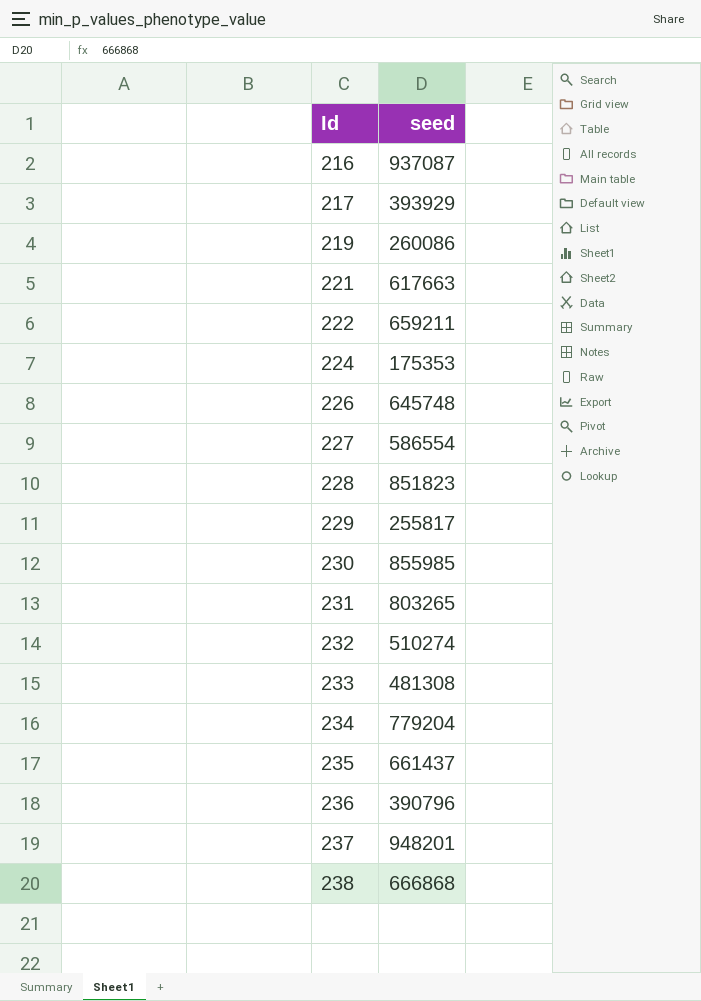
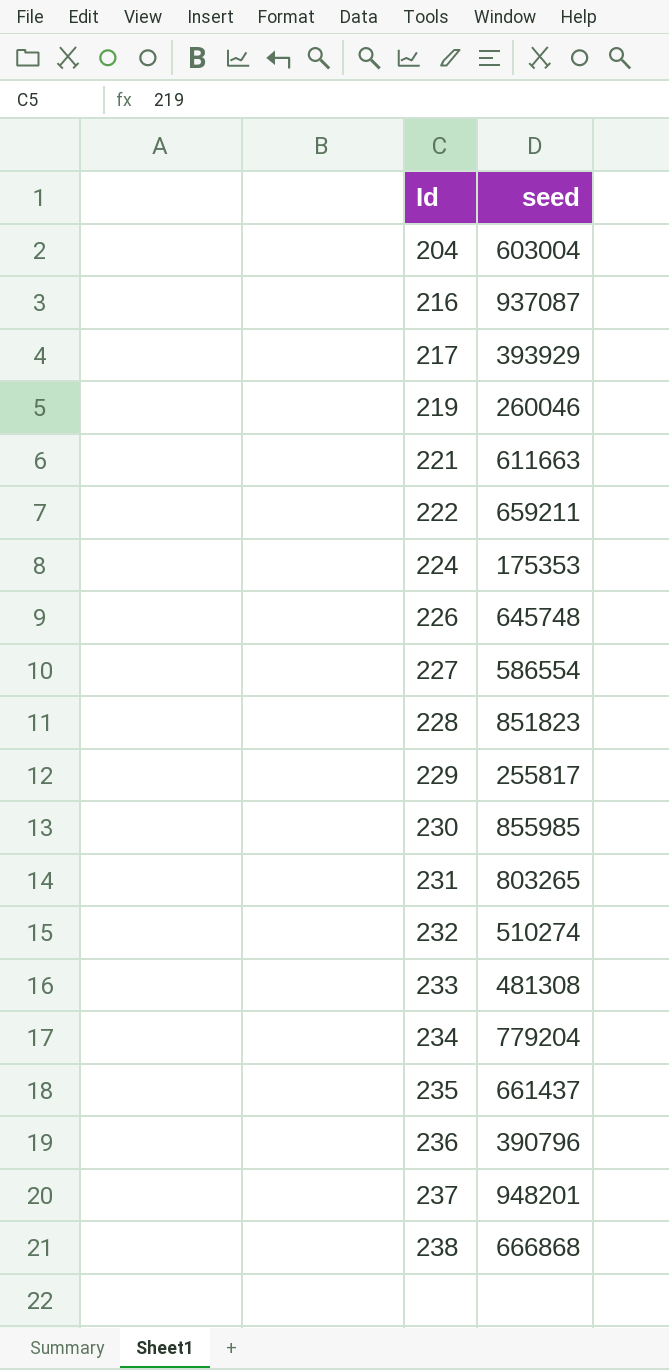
row 204: none -> 603004
219 | seed: 260086 -> 260046
221 | seed: 617663 -> 611663

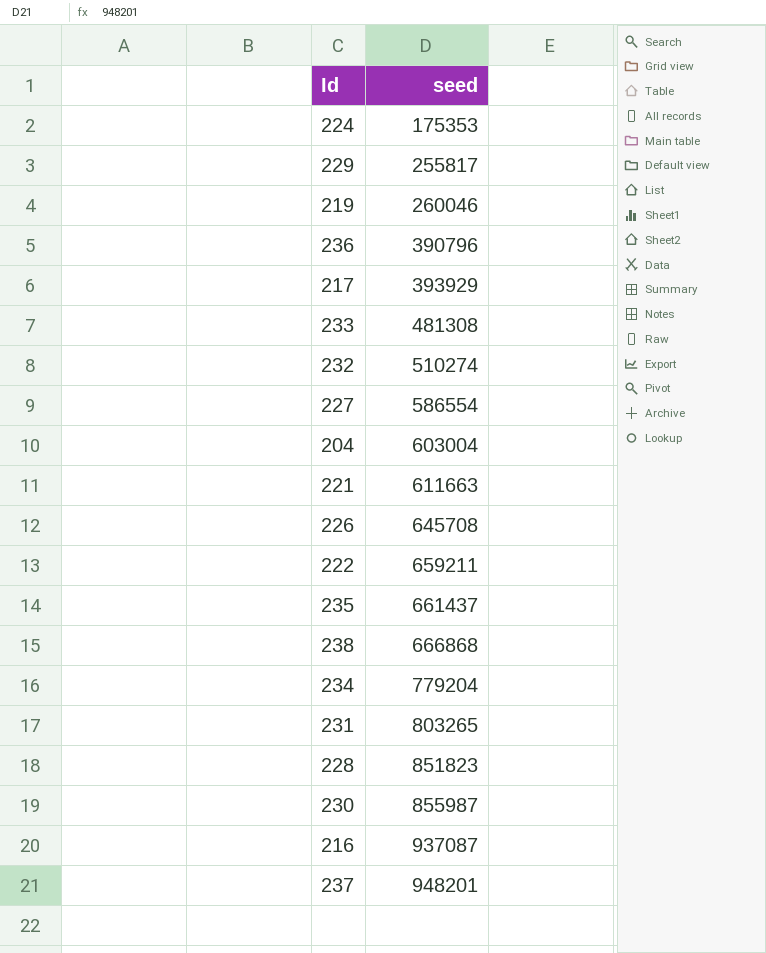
row order: Id ascending -> seed ascending
226 | seed: 645748 -> 645708
230 | seed: 855985 -> 855987

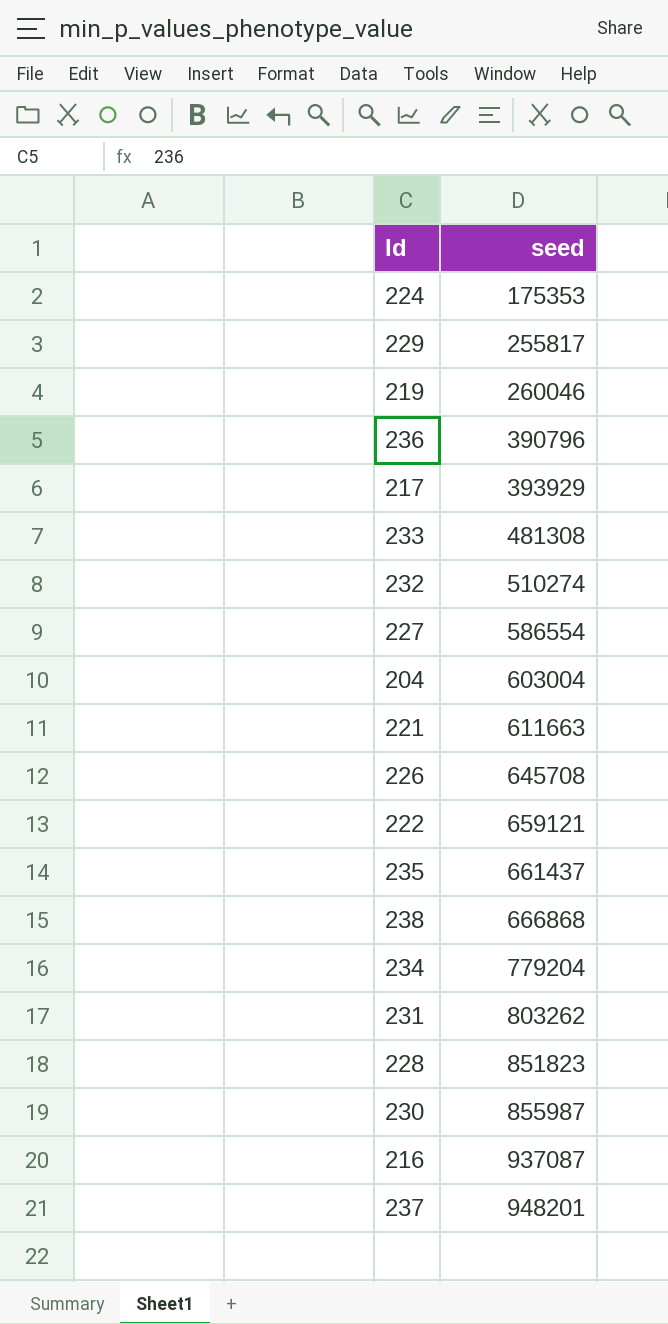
222 | seed: 659211 -> 659121
231 | seed: 803265 -> 803262

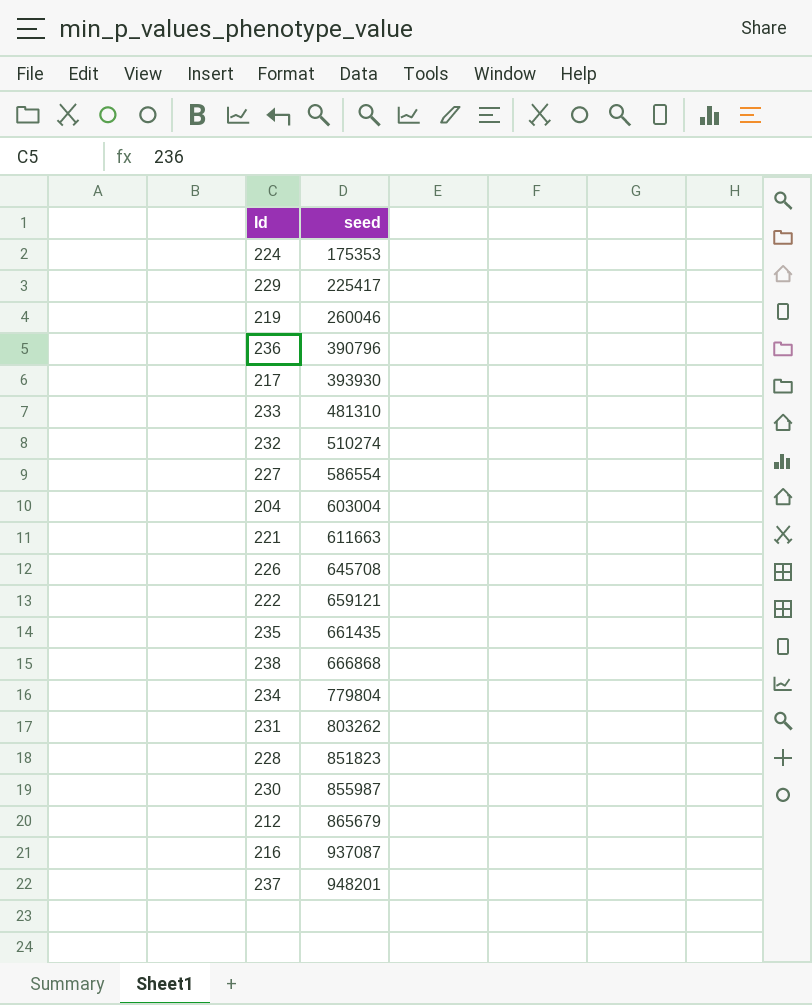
229 | seed: 255817 -> 225417
217 | seed: 393929 -> 393930
233 | seed: 481308 -> 481310
235 | seed: 661437 -> 661435
234 | seed: 779204 -> 779804
row 212: none -> 865679

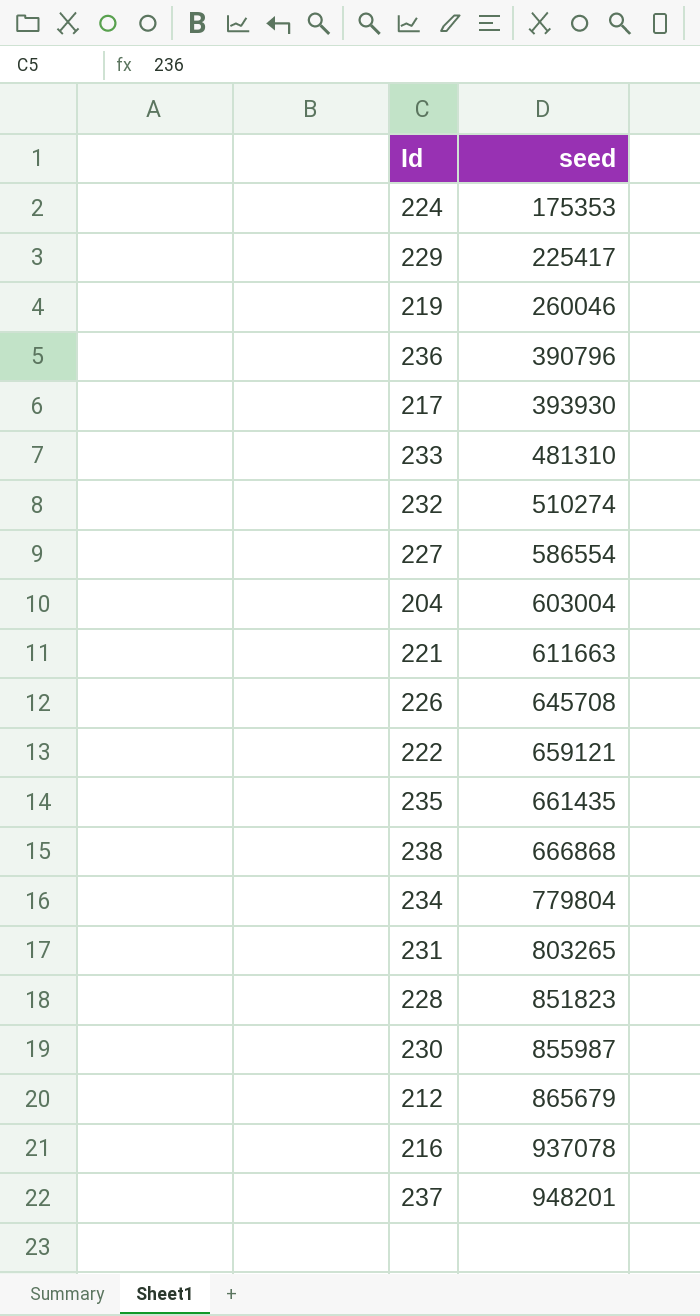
231 | seed: 803262 -> 803265
216 | seed: 937087 -> 937078

